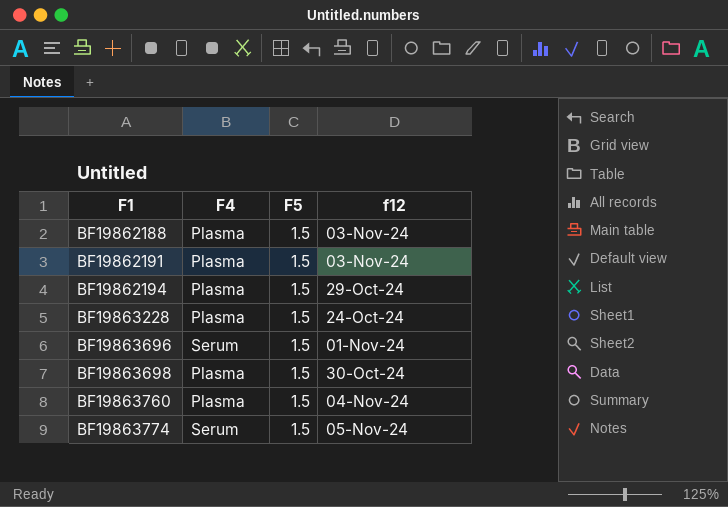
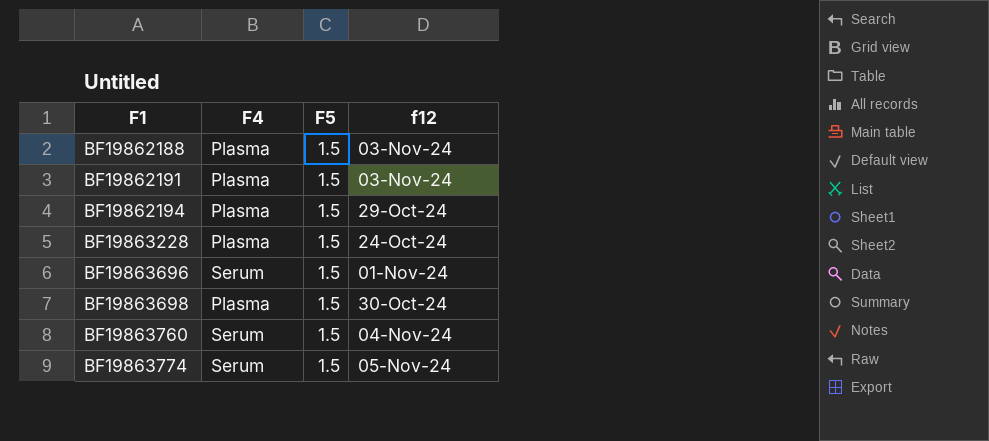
BF19863760 | F4: Plasma -> Serum

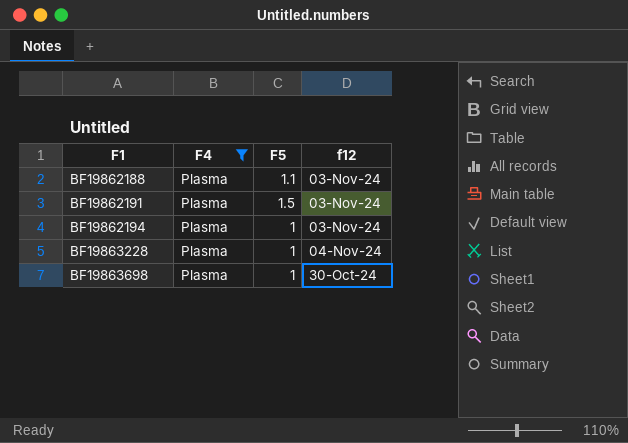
filter: none -> F4 = Plasma
BF19862188 | F5: 1.5 -> 1.1
BF19862194 | F5: 1.5 -> 1
BF19862194 | f12: 29-Oct-24 -> 03-Nov-24
BF19863228 | F5: 1.5 -> 1
BF19863228 | f12: 24-Oct-24 -> 04-Nov-24
BF19863698 | F5: 1.5 -> 1

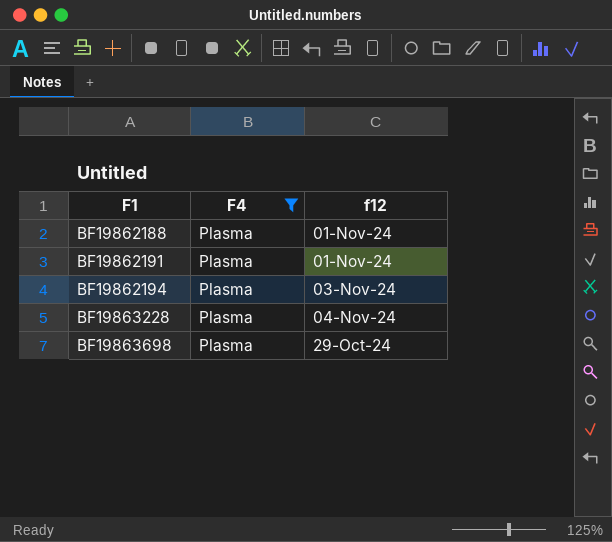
column F5 | position: 3 -> none
BF19862188 | f12: 03-Nov-24 -> 01-Nov-24
BF19862191 | f12: 03-Nov-24 -> 01-Nov-24
BF19863698 | f12: 30-Oct-24 -> 29-Oct-24

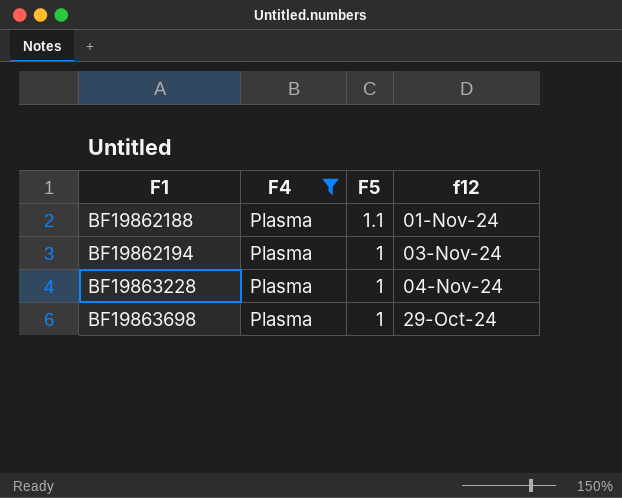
column F5 | position: none -> 3
row BF19862191: Plasma | 01-Nov-24 -> none

